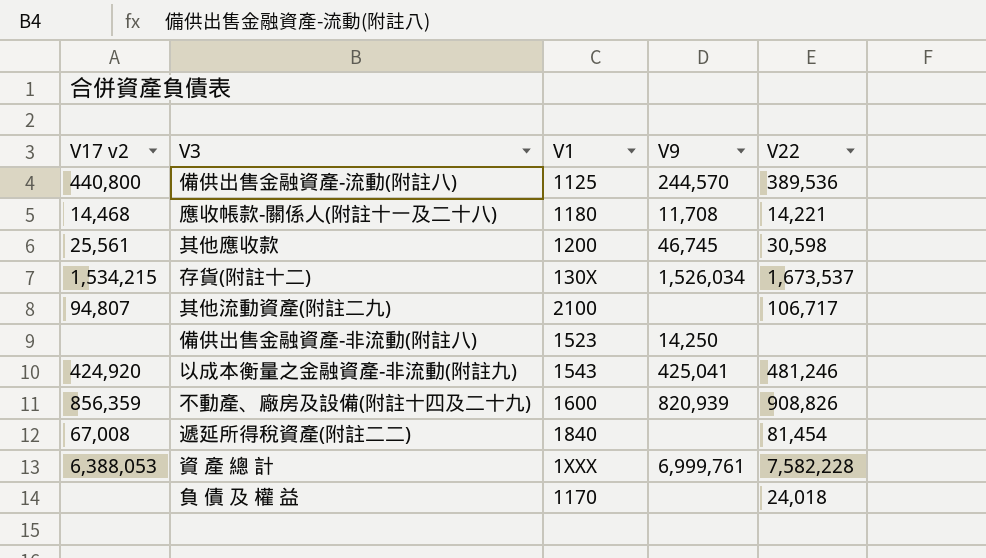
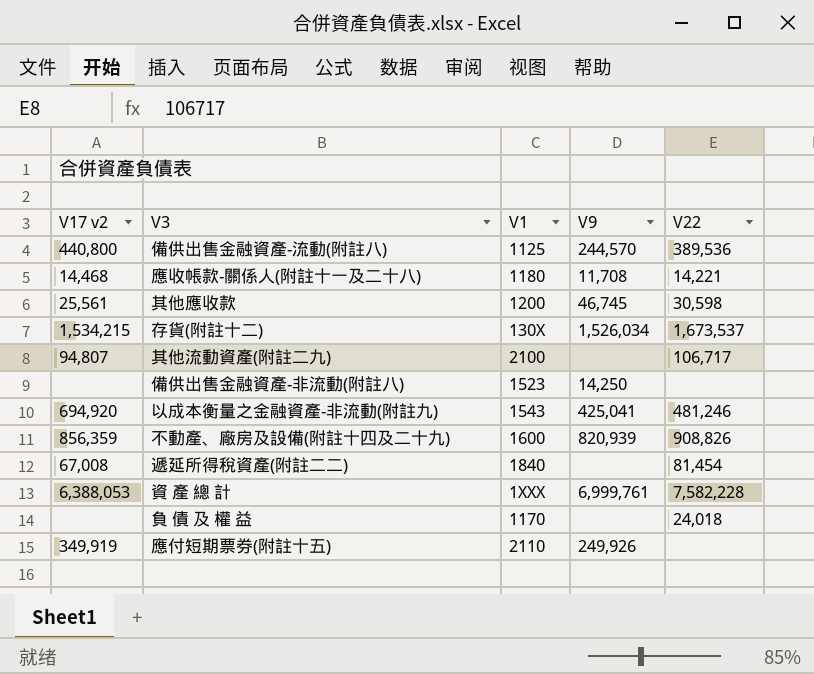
以成本衡量之金融資產-非流動(附註九) | V17 v2: 424,920 -> 694,920
row 應付短期票券(附註十五): none -> 349,919 | 2110 | 249,926 | none

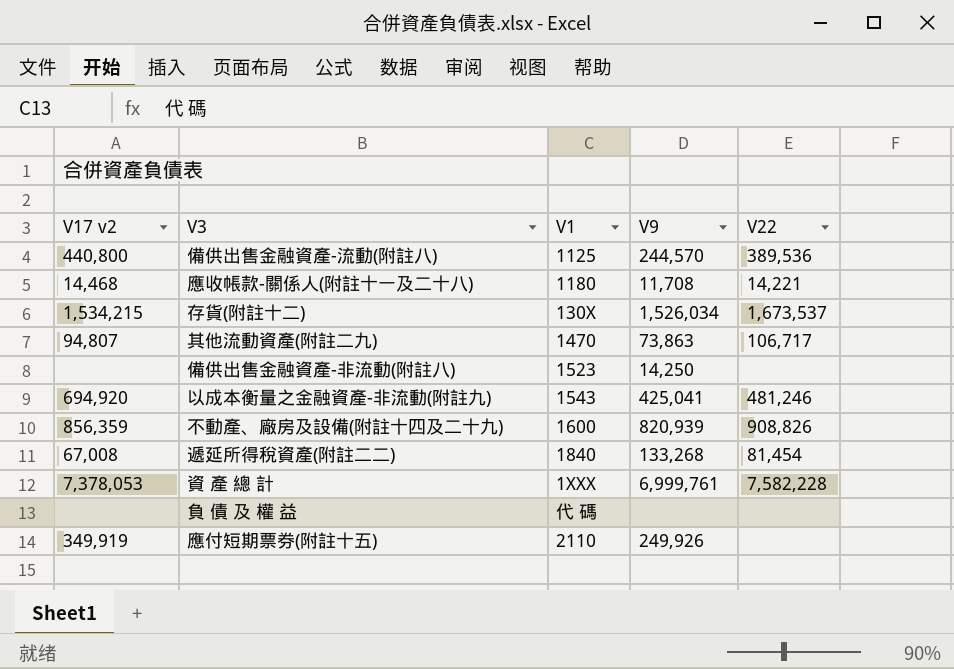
row 其他應收款: 25,561 | 1200 | 46,745 | 30,598 -> none
其他流動資產(附註二九) | V1: 2100 -> 1470
其他流動資產(附註二九) | V9: none -> 73,863
遞延所得稅資產(附註二二) | V9: none -> 133,268
資 產 總 計 | V17 v2: 6,388,053 -> 7,378,053
負 債 及 權 益 | V1: 1170 -> 代 碼
負 債 及 權 益 | V22: 24,018 -> none

